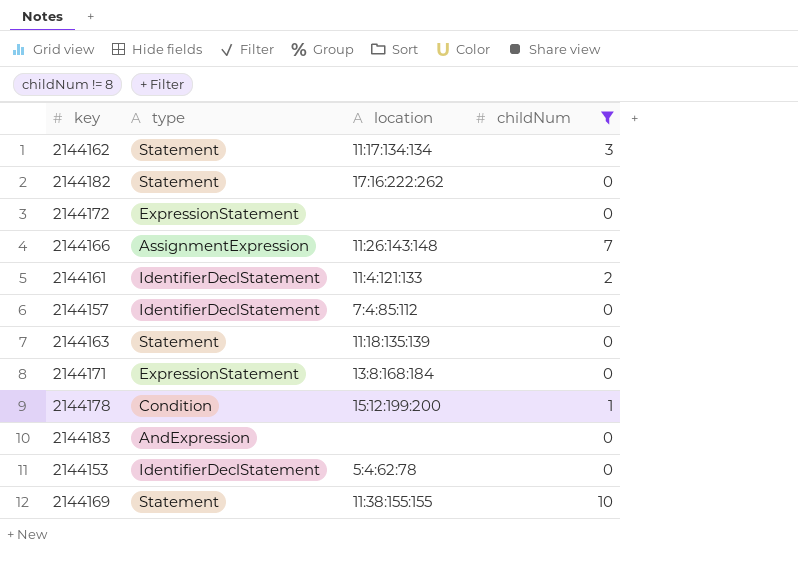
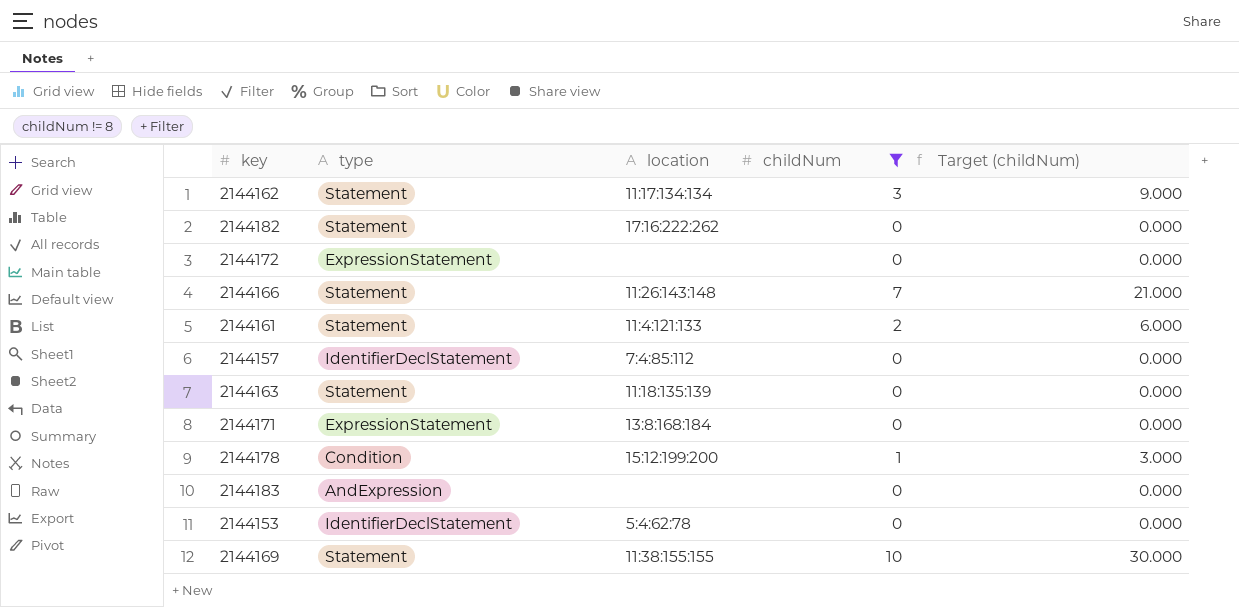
column Target (childNum) | formula: none -> [childNum] * 3
2144166 | type: AssignmentExpression -> Statement
2144161 | type: IdentifierDeclStatement -> Statement

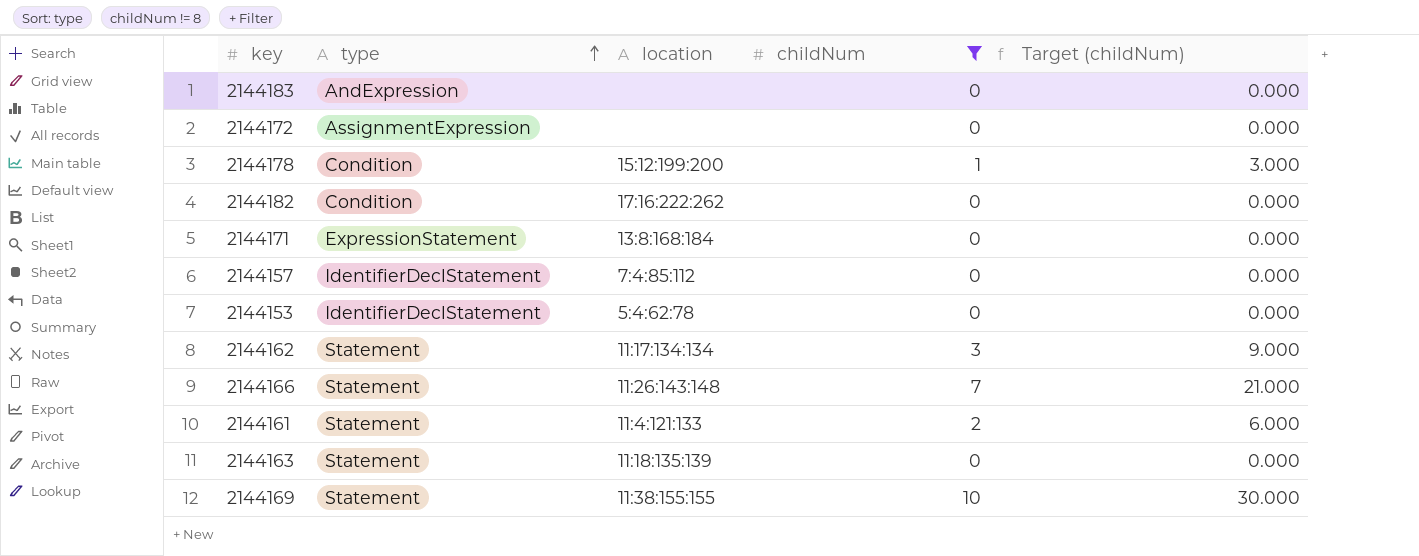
row order: none -> type ascending
2144172 | type: ExpressionStatement -> AssignmentExpression
2144182 | type: Statement -> Condition

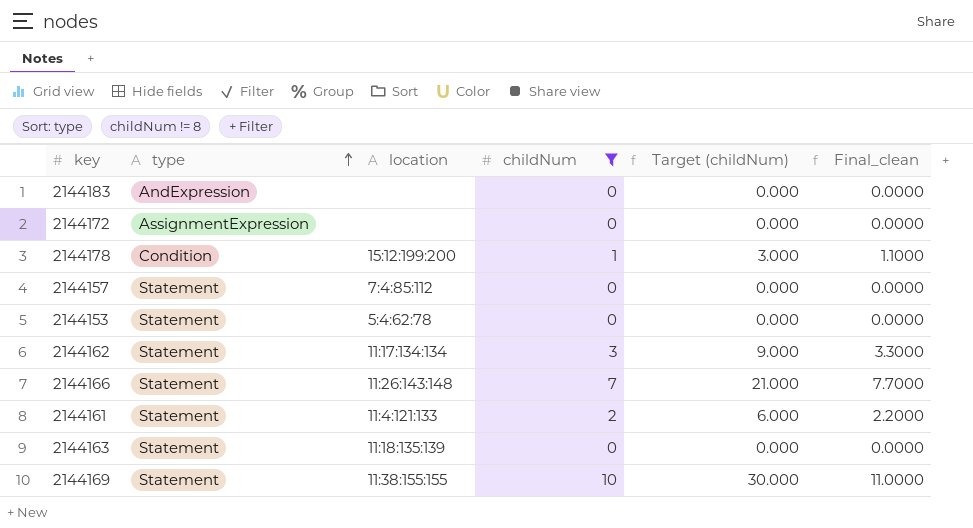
column Final_clean | formula: none -> [childNum] * 1.1
row 2144182: Condition | 17:16:222:262 | 0 | 0.000 -> none
row 2144171: ExpressionStatement | 13:8:168:184 | 0 | 0.000 -> none
2144157 | type: IdentifierDeclStatement -> Statement
2144153 | type: IdentifierDeclStatement -> Statement

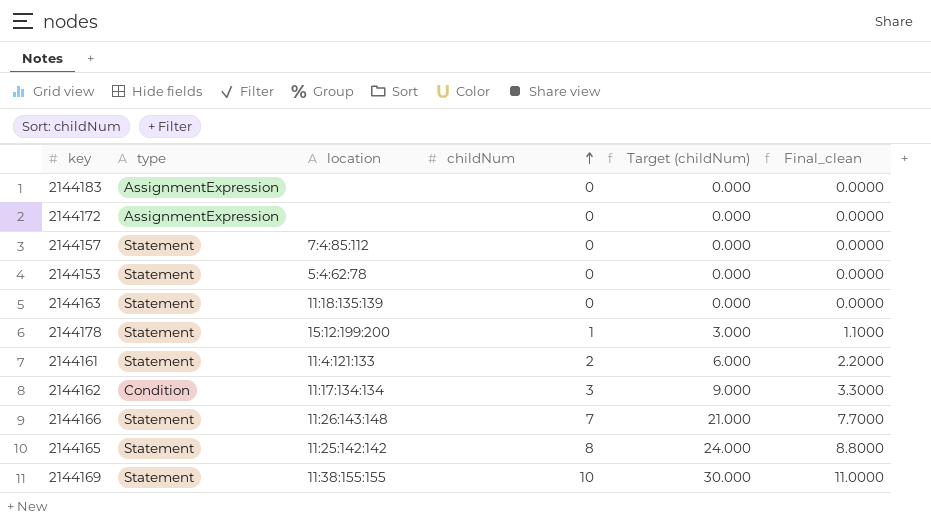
filter: childNum != 8 -> none
row order: type ascending -> childNum ascending
2144183 | type: AndExpression -> AssignmentExpression
2144178 | type: Condition -> Statement
2144162 | type: Statement -> Condition

